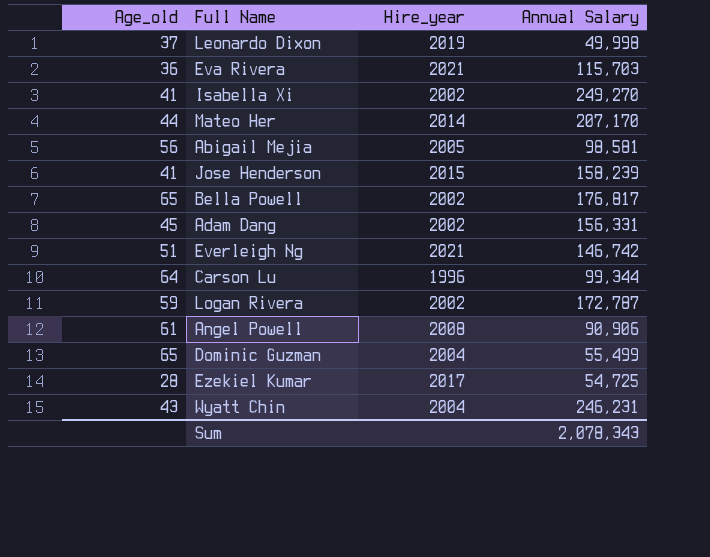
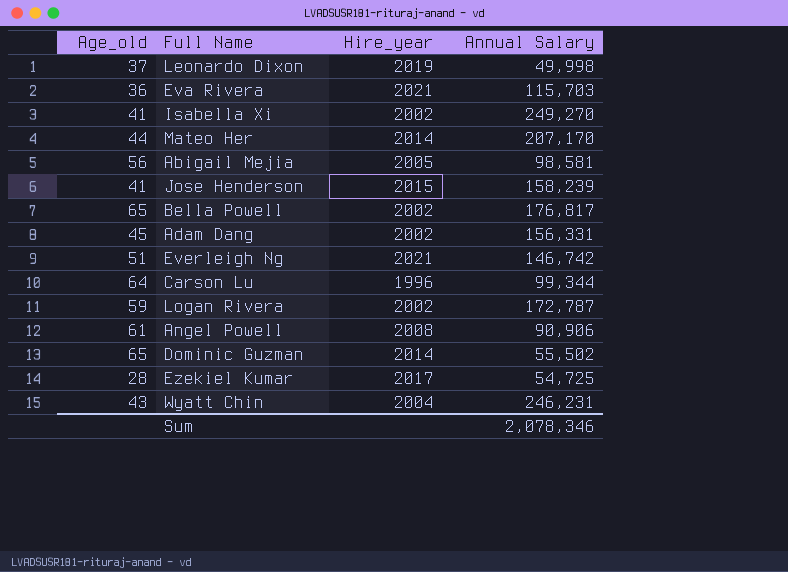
Dominic Guzman | Hire_year: 2004 -> 2014
Dominic Guzman | Annual Salary: 55,499 -> 55,502
Sum | Annual Salary: 2,078,343 -> 2,078,346

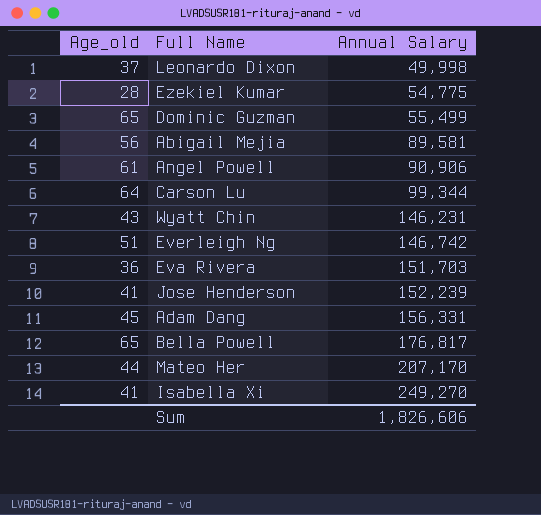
row order: none -> Annual Salary ascending
column Hire_year | position: 3 -> none
row Logan Rivera: 59 | 2002 | 172,787 -> none
Ezekiel Kumar | Annual Salary: 54,725 -> 54,775
Dominic Guzman | Annual Salary: 55,502 -> 55,499
Abigail Mejia | Annual Salary: 98,581 -> 89,581
Wyatt Chin | Annual Salary: 246,231 -> 146,231
Eva Rivera | Annual Salary: 115,703 -> 151,703
Jose Henderson | Annual Salary: 158,239 -> 152,239
Sum | Annual Salary: 2,078,346 -> 1,826,606

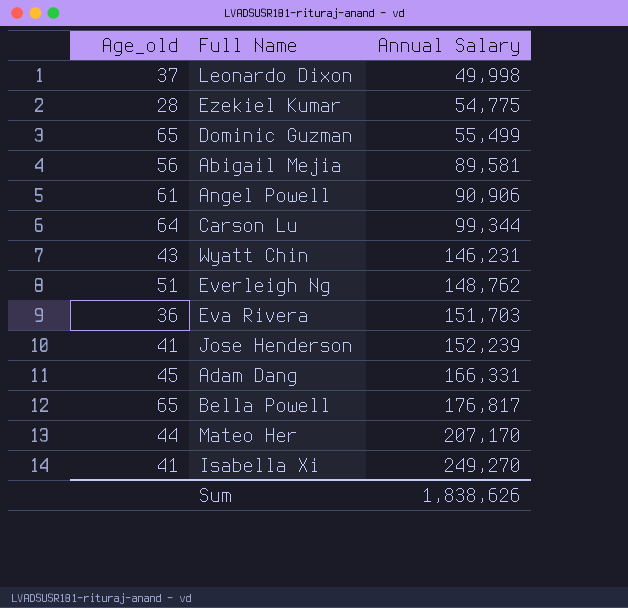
Everleigh Ng | Annual Salary: 146,742 -> 148,762
Adam Dang | Annual Salary: 156,331 -> 166,331
Sum | Annual Salary: 1,826,606 -> 1,838,626

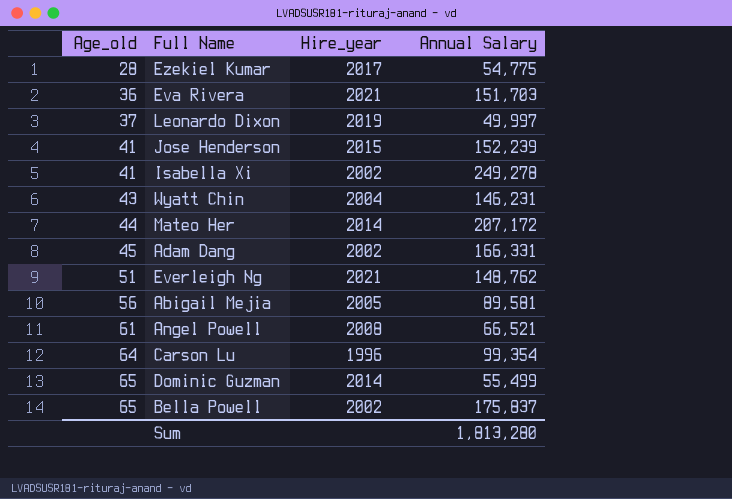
row order: Annual Salary ascending -> Age_old ascending
column Hire_year | position: none -> 3
Leonardo Dixon | Annual Salary: 49,998 -> 49,997
Isabella Xi | Annual Salary: 249,270 -> 249,278
Mateo Her | Annual Salary: 207,170 -> 207,172
Angel Powell | Annual Salary: 90,906 -> 66,521
Carson Lu | Annual Salary: 99,344 -> 99,354
Bella Powell | Annual Salary: 176,817 -> 175,837
Sum | Annual Salary: 1,838,626 -> 1,813,280

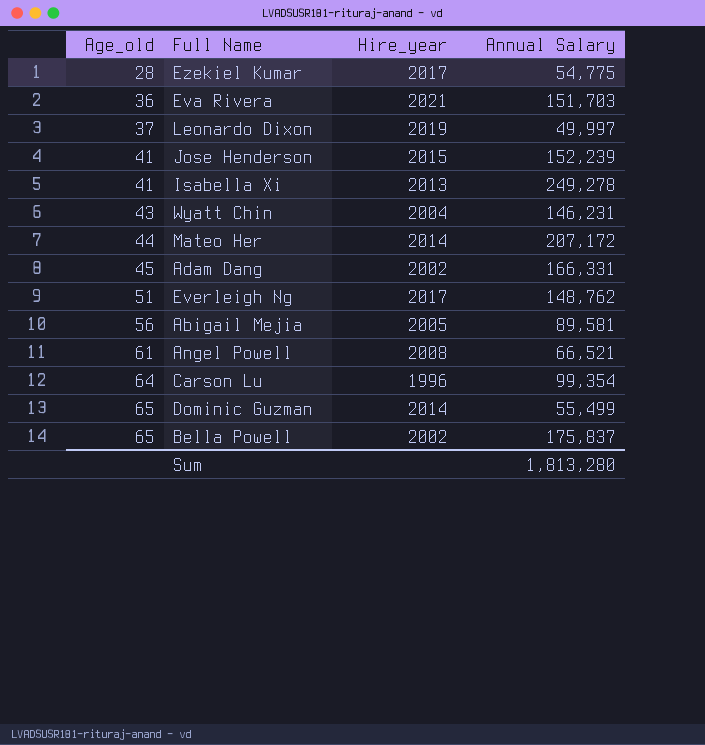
Isabella Xi | Hire_year: 2002 -> 2013
Everleigh Ng | Hire_year: 2021 -> 2017

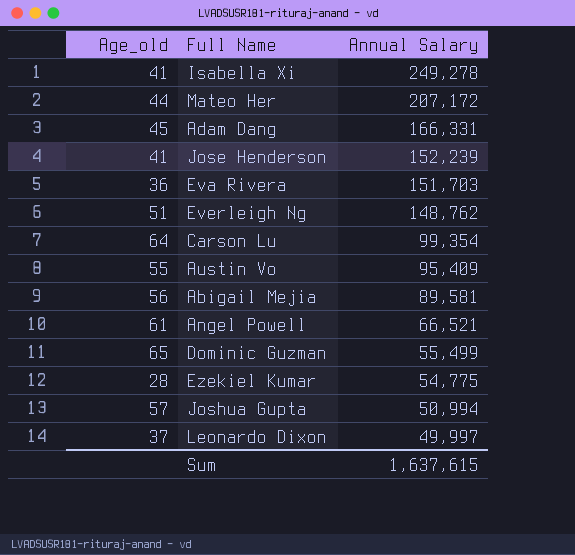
row order: Age_old ascending -> Annual Salary descending
column Hire_year | position: 3 -> none
row Wyatt Chin: 43 | 2004 | 146,231 -> none
row Bella Powell: 65 | 2002 | 175,837 -> none
row Austin Vo: none -> 55 | 95,409
row Joshua Gupta: none -> 57 | 50,994
Sum | Annual Salary: 1,813,280 -> 1,637,615

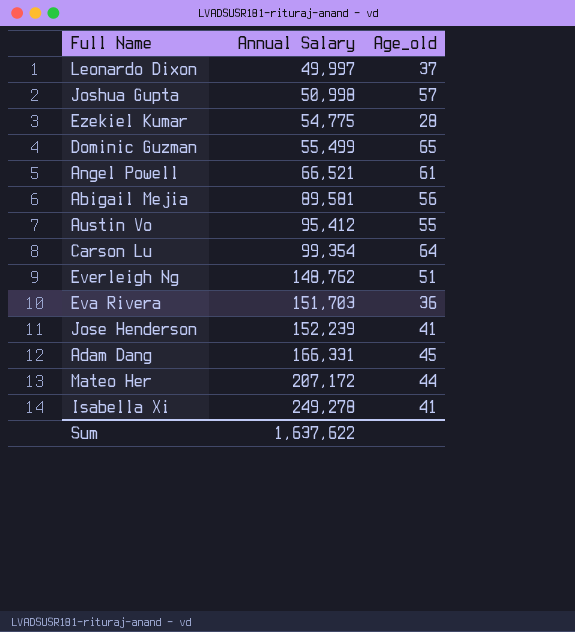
row order: Annual Salary descending -> Annual Salary ascending
column Age_old | position: 1 -> 3
Joshua Gupta | Annual Salary: 50,994 -> 50,998
Austin Vo | Annual Salary: 95,409 -> 95,412
Sum | Annual Salary: 1,637,615 -> 1,637,622

